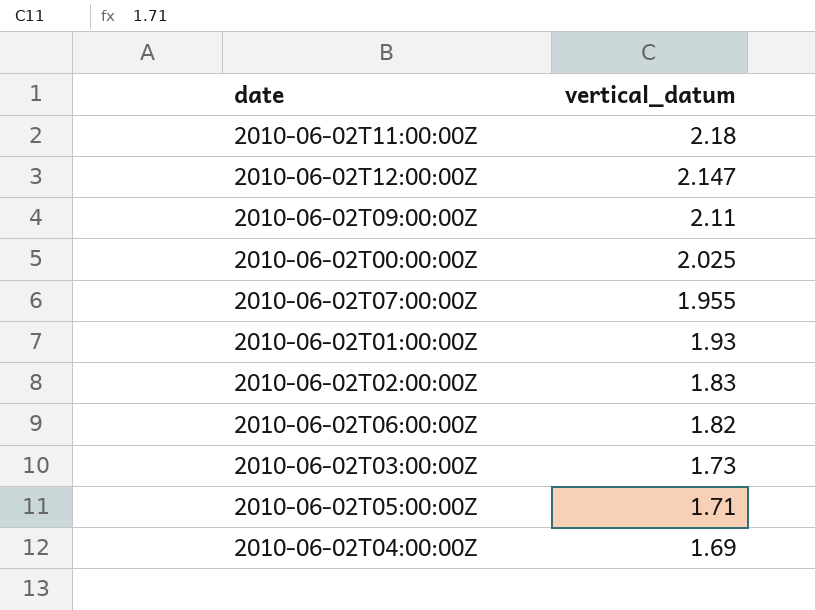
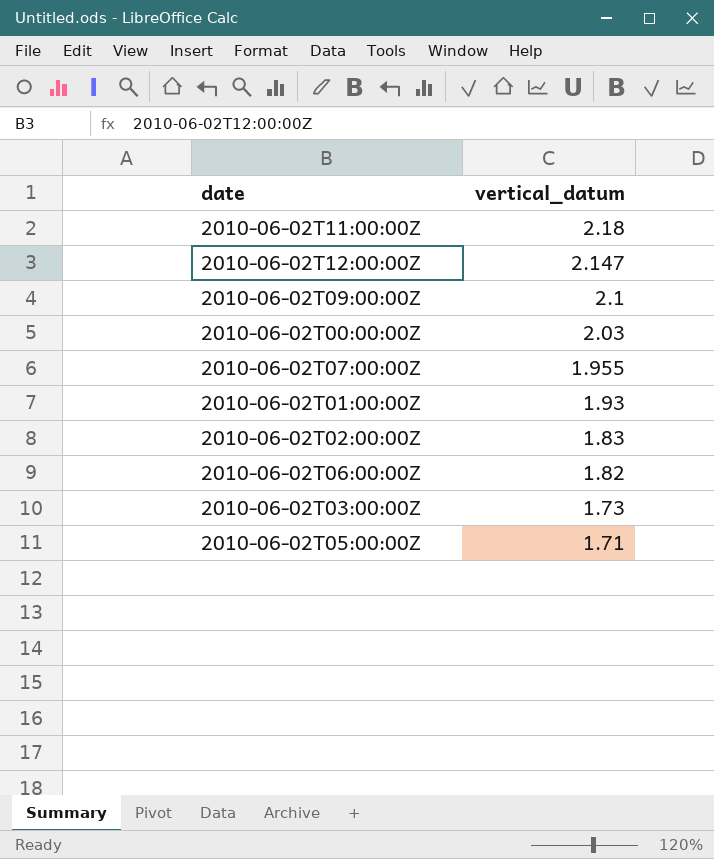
row 2010-06-02T04:00:00Z: 1.69 -> none
2010-06-02T09:00:00Z | vertical_datum: 2.11 -> 2.1
2010-06-02T00:00:00Z | vertical_datum: 2.025 -> 2.03

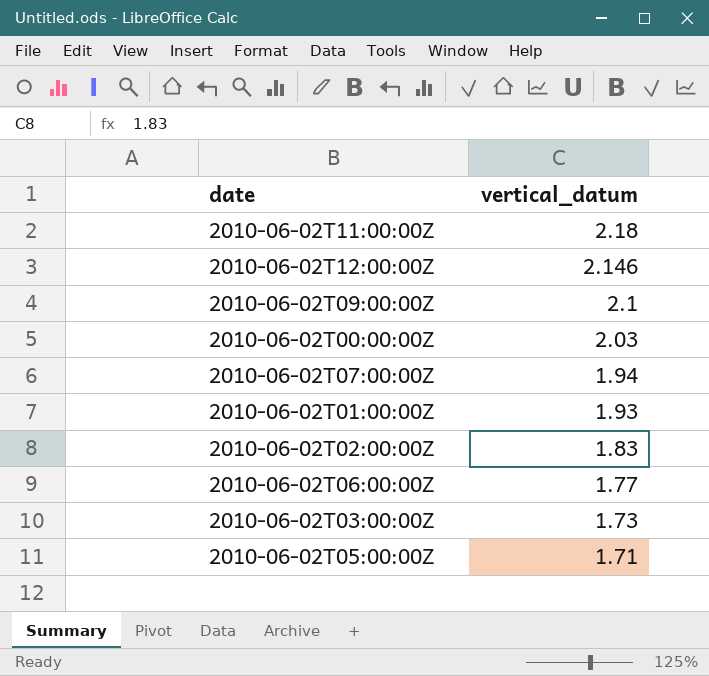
2010-06-02T12:00:00Z | vertical_datum: 2.147 -> 2.146
2010-06-02T07:00:00Z | vertical_datum: 1.955 -> 1.94
2010-06-02T06:00:00Z | vertical_datum: 1.82 -> 1.77

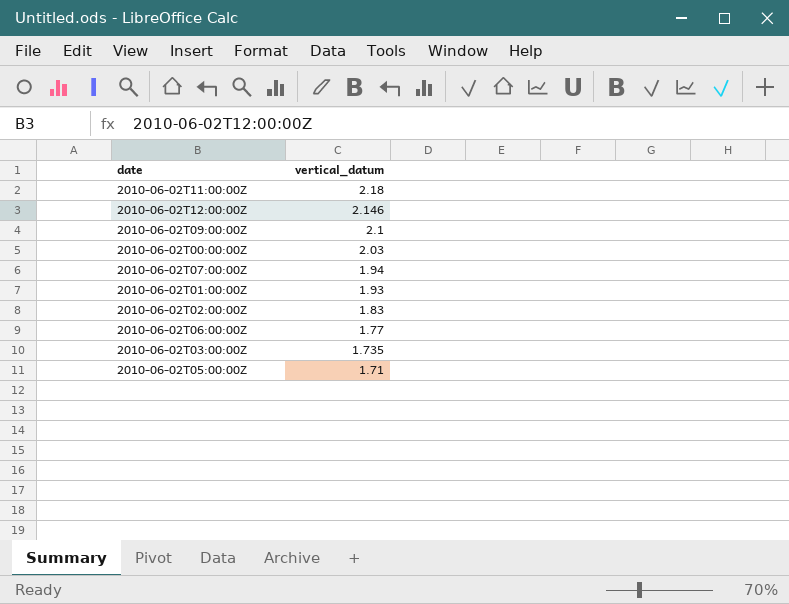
2010-06-02T03:00:00Z | vertical_datum: 1.73 -> 1.735

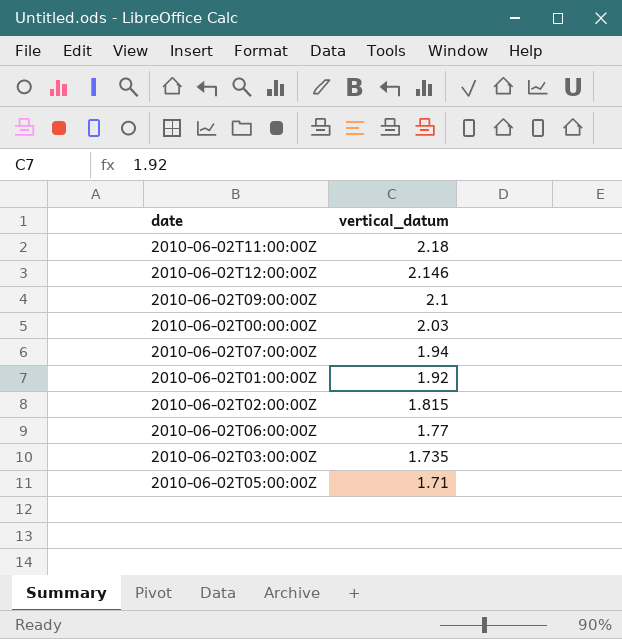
2010-06-02T01:00:00Z | vertical_datum: 1.93 -> 1.92
2010-06-02T02:00:00Z | vertical_datum: 1.83 -> 1.815

